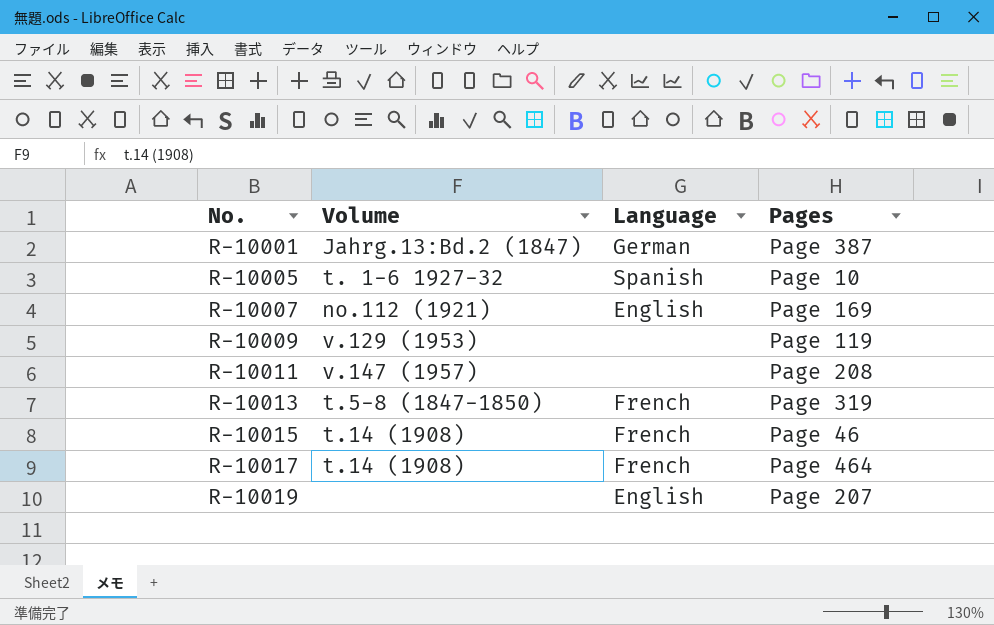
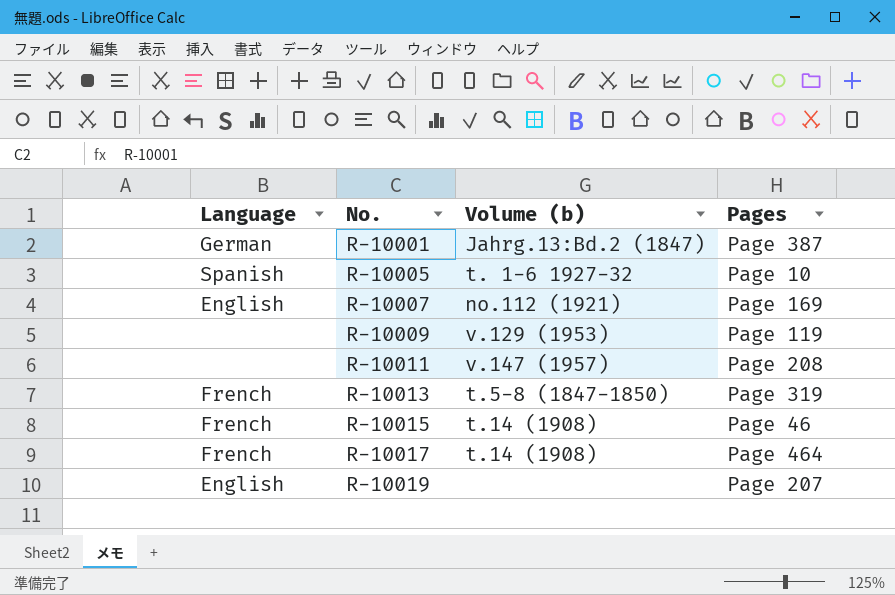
column Language | position: 3 -> 1
column name: Volume -> Volume (b)

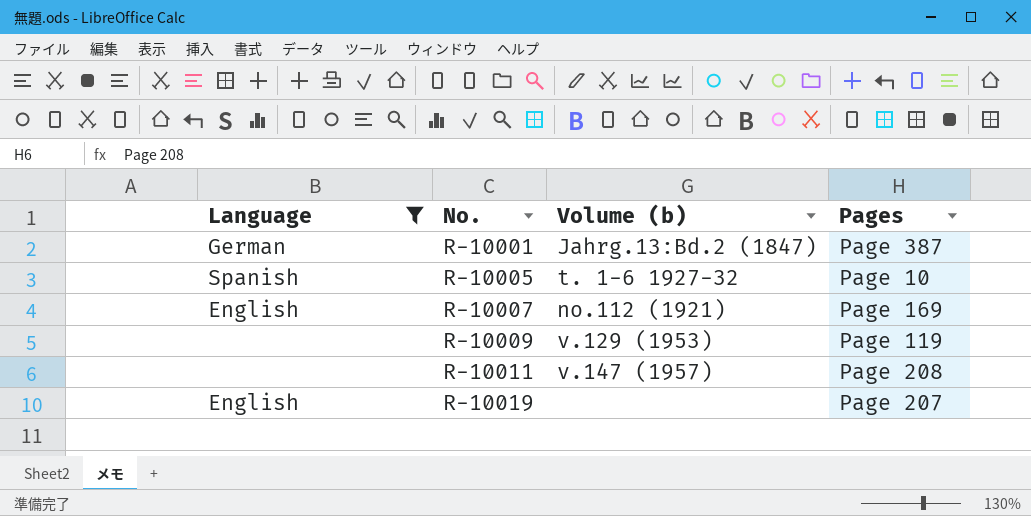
filter: none -> Language != French

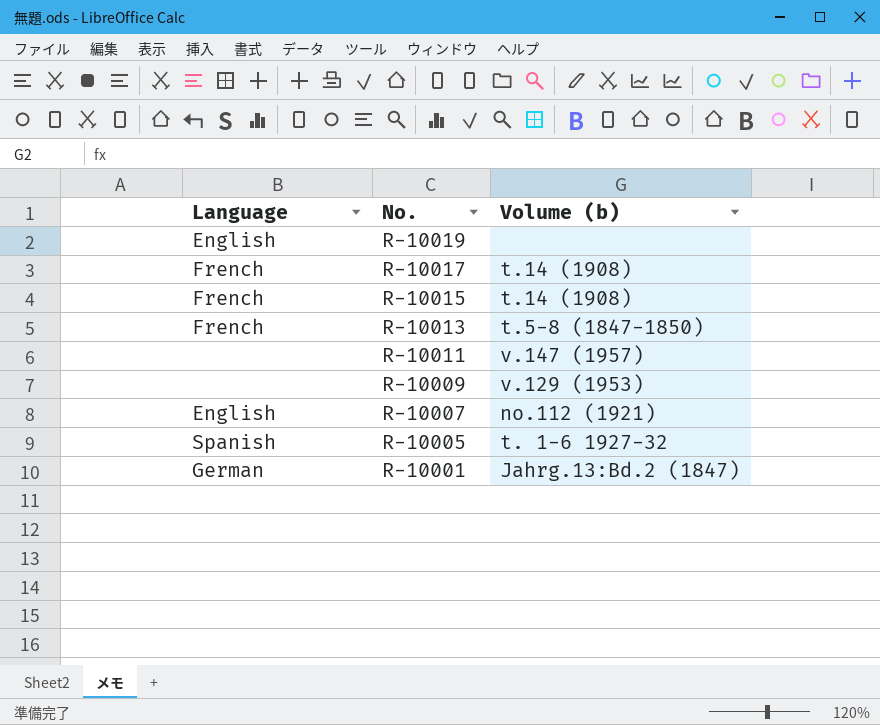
filter: Language != French -> none
row order: No. ascending -> No. descending
column Pages | position: 4 -> none

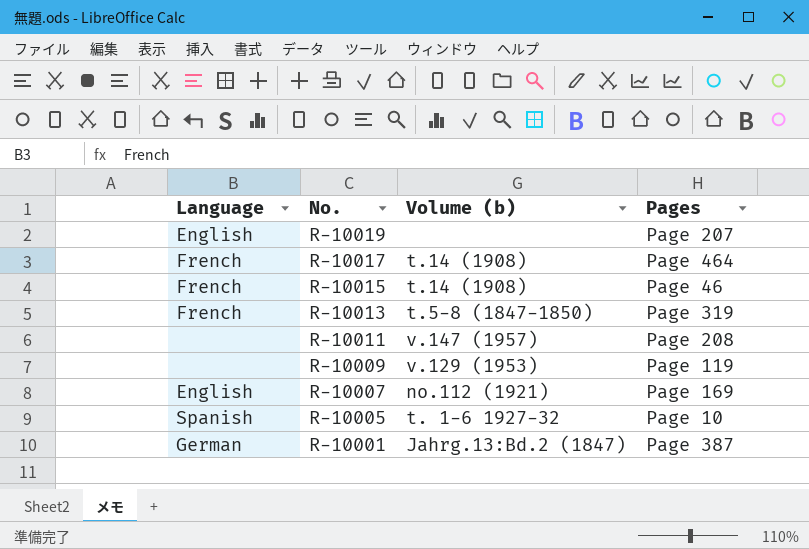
column Pages | position: none -> 4

